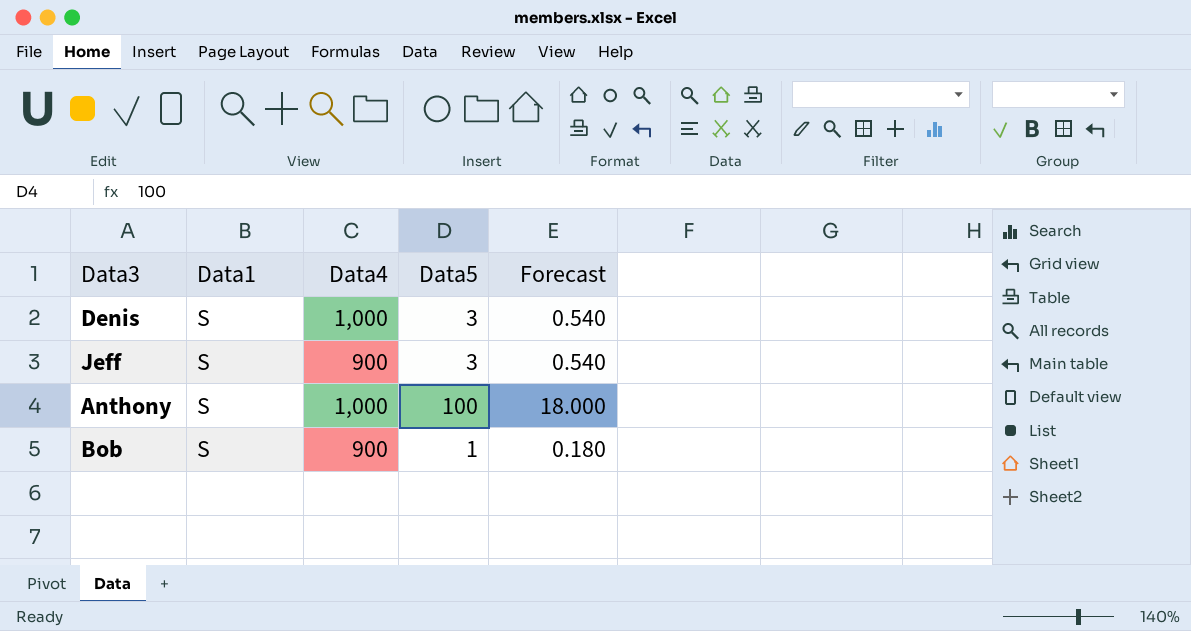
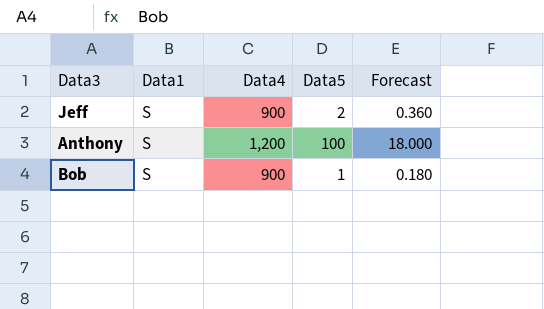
row Denis: S | 1,000 | 3 | 0.540 -> none
Jeff | Data5: 3 -> 2
Jeff | Forecast: 0.540 -> 0.360
Anthony | Data4: 1,000 -> 1,200

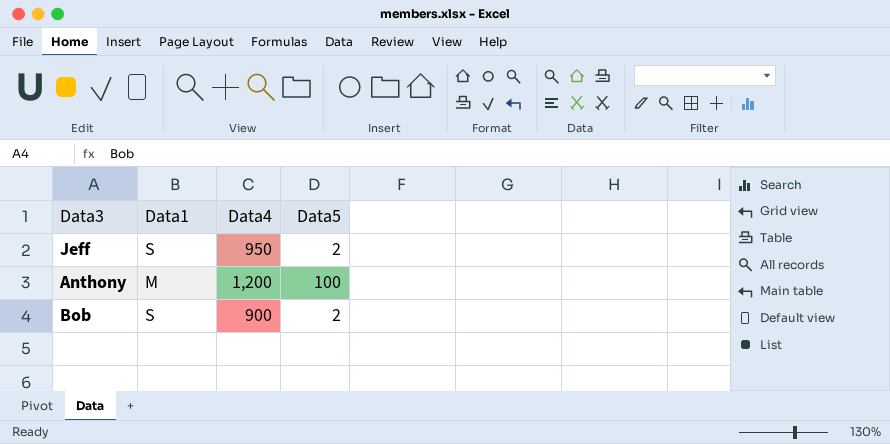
column Forecast | formula: [Data5] * 0.18 -> none
Jeff | Data4: 900 -> 950
Anthony | Data1: S -> M
Bob | Data5: 1 -> 2

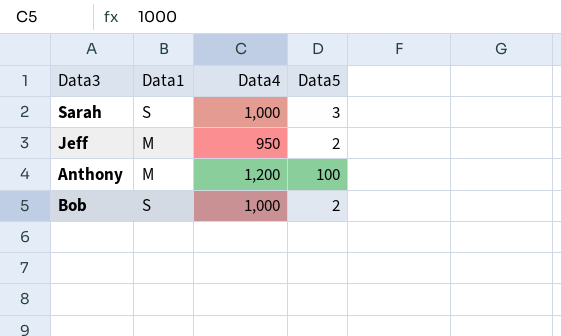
row Sarah: none -> S | 1,000 | 3
Jeff | Data1: S -> M
Bob | Data4: 900 -> 1,000

